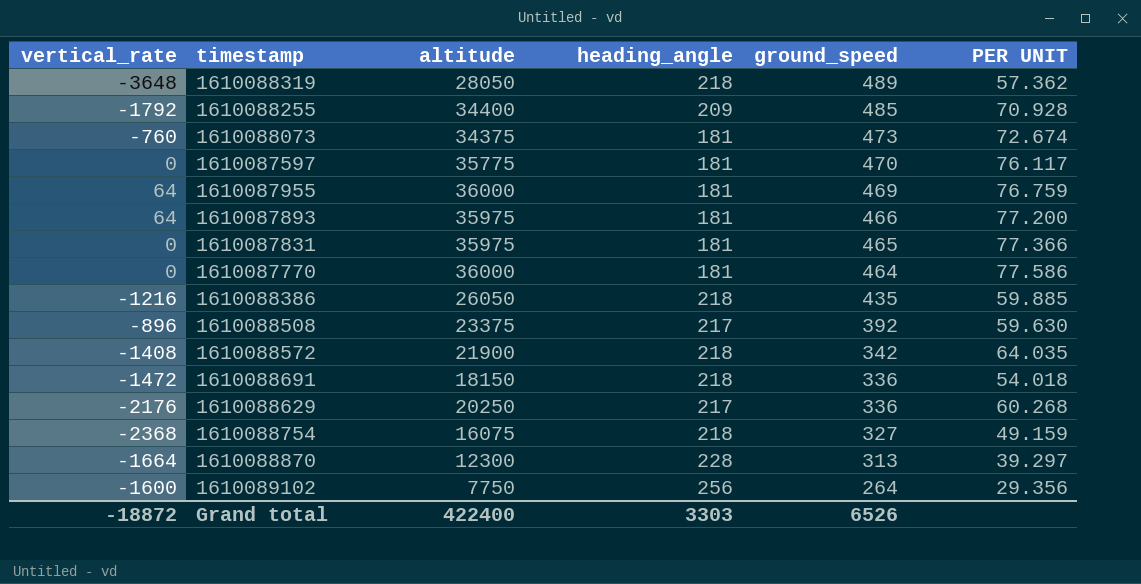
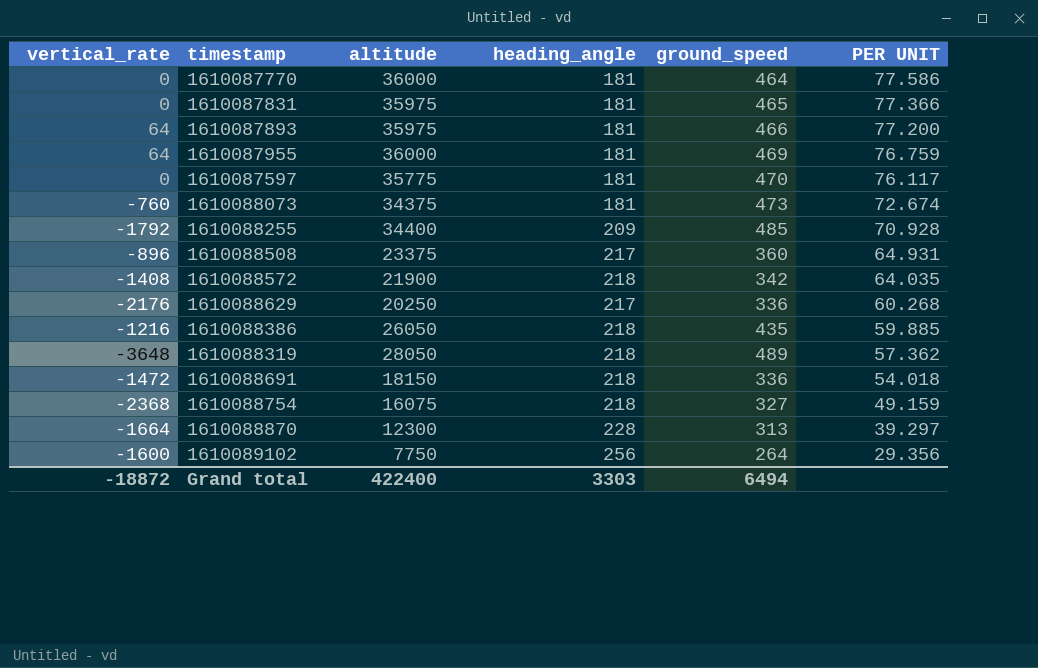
row order: ground_speed descending -> PER UNIT descending
1610088508 | ground_speed: 392 -> 360
1610088508 | PER UNIT: 59.630 -> 64.931
Grand total | ground_speed: 6526 -> 6494

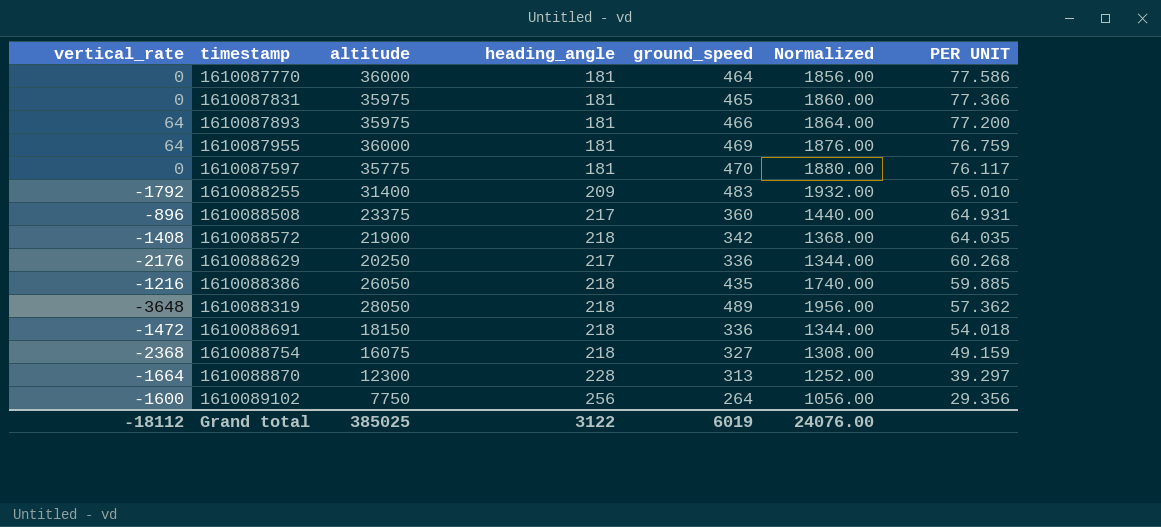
column Normalized | formula: none -> [ground_speed] * 4
row 1610088073: -760 | 34375 | 181 | 473 | 72.674 -> none
1610088255 | altitude: 34400 -> 31400
1610088255 | ground_speed: 485 -> 483
1610088255 | PER UNIT: 70.928 -> 65.010
Grand total | vertical_rate: -18872 -> -18112
Grand total | altitude: 422400 -> 385025
Grand total | heading_angle: 3303 -> 3122
Grand total | ground_speed: 6494 -> 6019

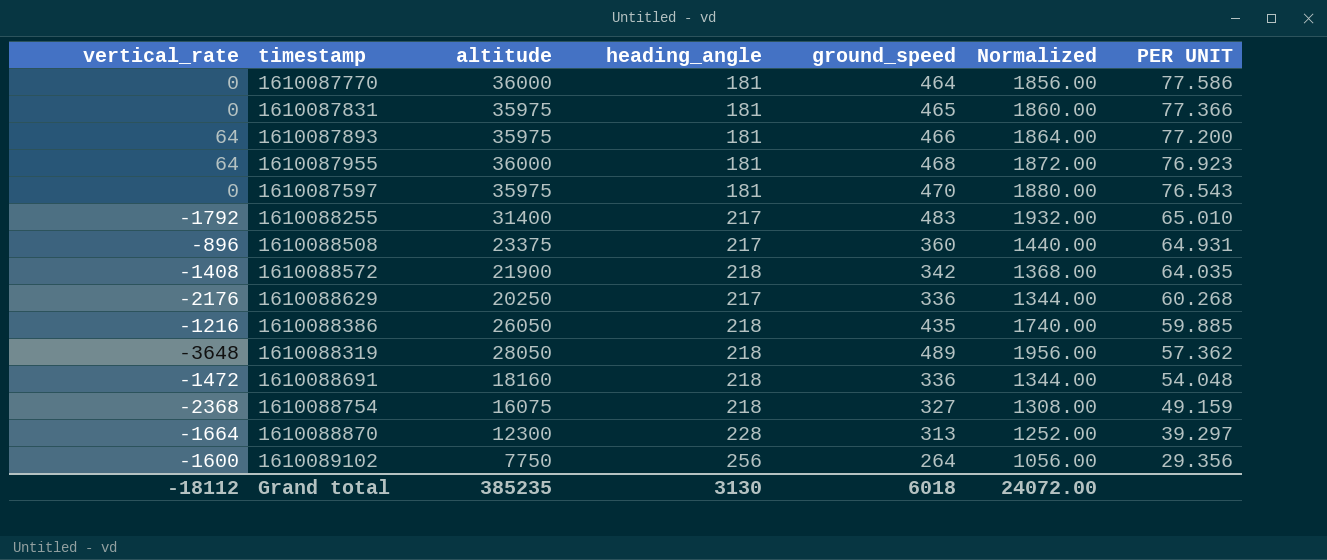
1610087955 | ground_speed: 469 -> 468
1610087955 | Normalized: 1876.00 -> 1872.00
1610087955 | PER UNIT: 76.759 -> 76.923
1610087597 | altitude: 35775 -> 35975
1610087597 | PER UNIT: 76.117 -> 76.543
1610088255 | heading_angle: 209 -> 217
1610088691 | altitude: 18150 -> 18160
1610088691 | PER UNIT: 54.018 -> 54.048
Grand total | altitude: 385025 -> 385235
Grand total | heading_angle: 3122 -> 3130
Grand total | ground_speed: 6019 -> 6018
Grand total | Normalized: 24076.00 -> 24072.00

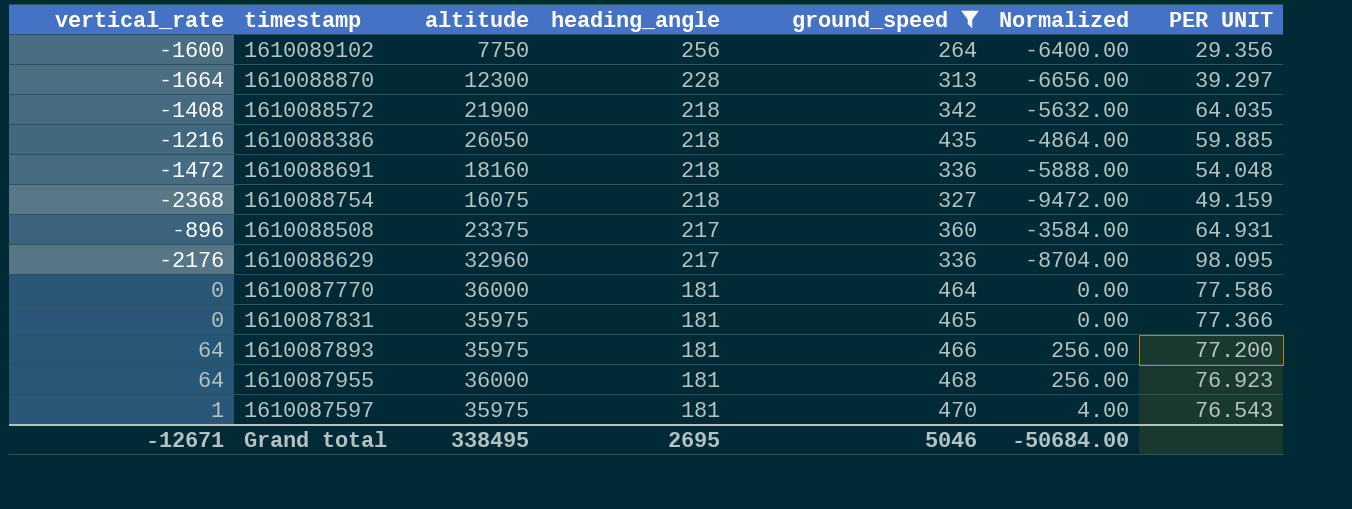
filter: none -> ground_speed <= 470
row order: PER UNIT descending -> heading_angle descending
column Normalized | formula: [ground_speed] * 4 -> [vertical_rate] * 4
1610088629 | altitude: 20250 -> 32960
1610088629 | PER UNIT: 60.268 -> 98.095
1610087597 | vertical_rate: 0 -> 1
Grand total | vertical_rate: -18112 -> -12671
Grand total | altitude: 385235 -> 338495
Grand total | heading_angle: 3130 -> 2695
Grand total | ground_speed: 6018 -> 5046
Grand total | Normalized: 24072.00 -> -50684.00

